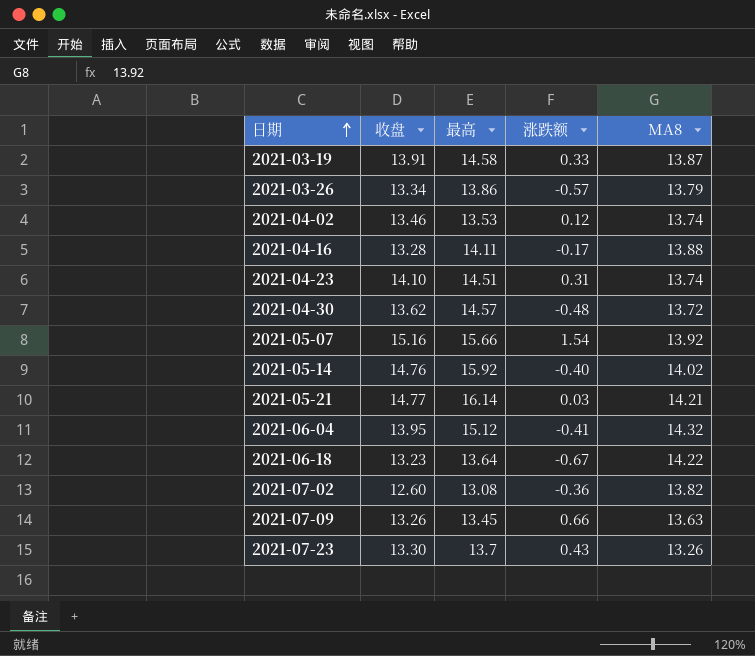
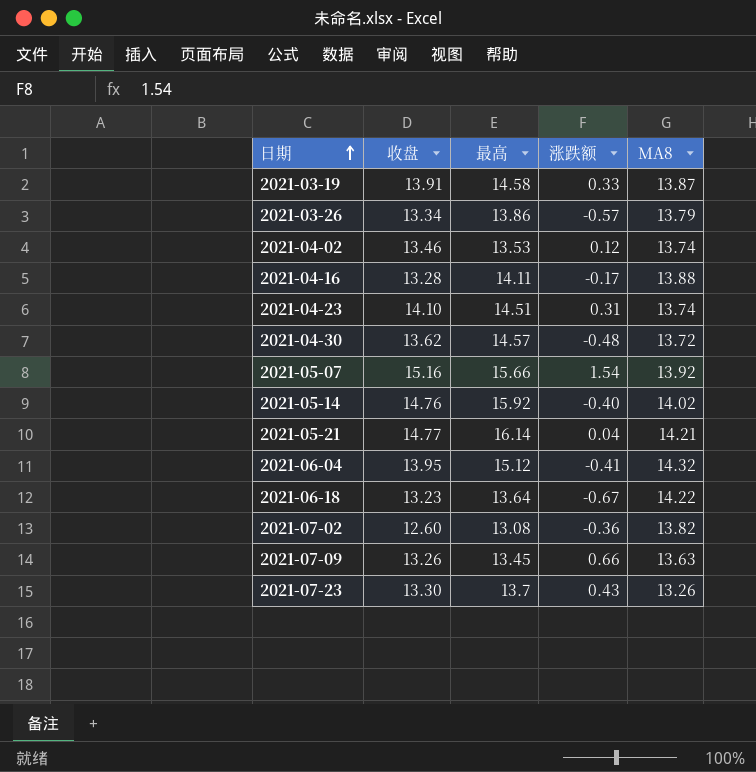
2021-05-21 | 涨跌额: 0.03 -> 0.04

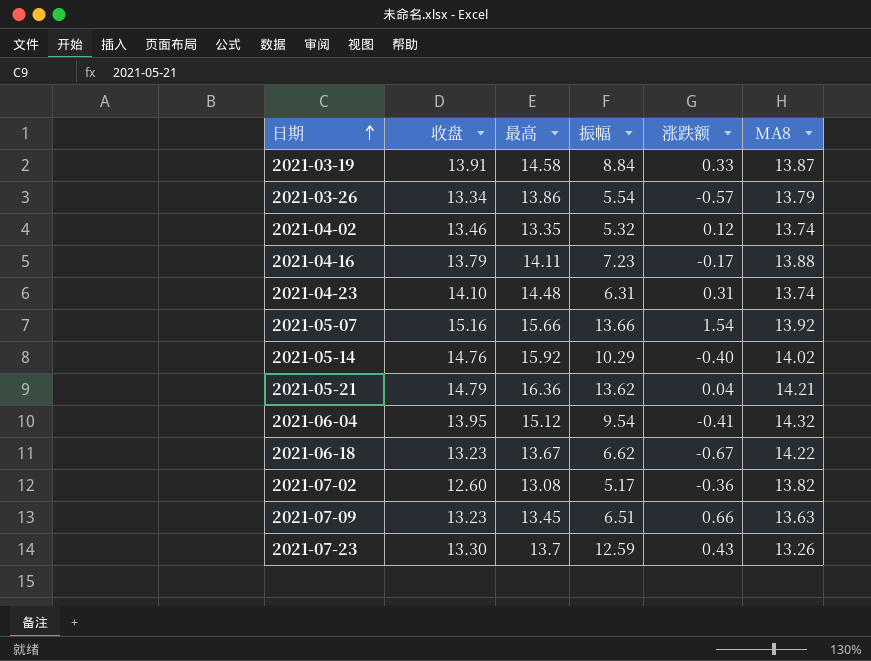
column 振幅 | position: none -> 4
row 2021-04-30: 13.62 | 14.57 | -0.48 | 13.72 -> none
2021-04-02 | 最高: 13.53 -> 13.35
2021-04-16 | 收盘: 13.28 -> 13.79
2021-04-23 | 最高: 14.51 -> 14.48
2021-05-21 | 收盘: 14.77 -> 14.79
2021-05-21 | 最高: 16.14 -> 16.36
2021-06-18 | 最高: 13.64 -> 13.67
2021-07-09 | 收盘: 13.26 -> 13.23

